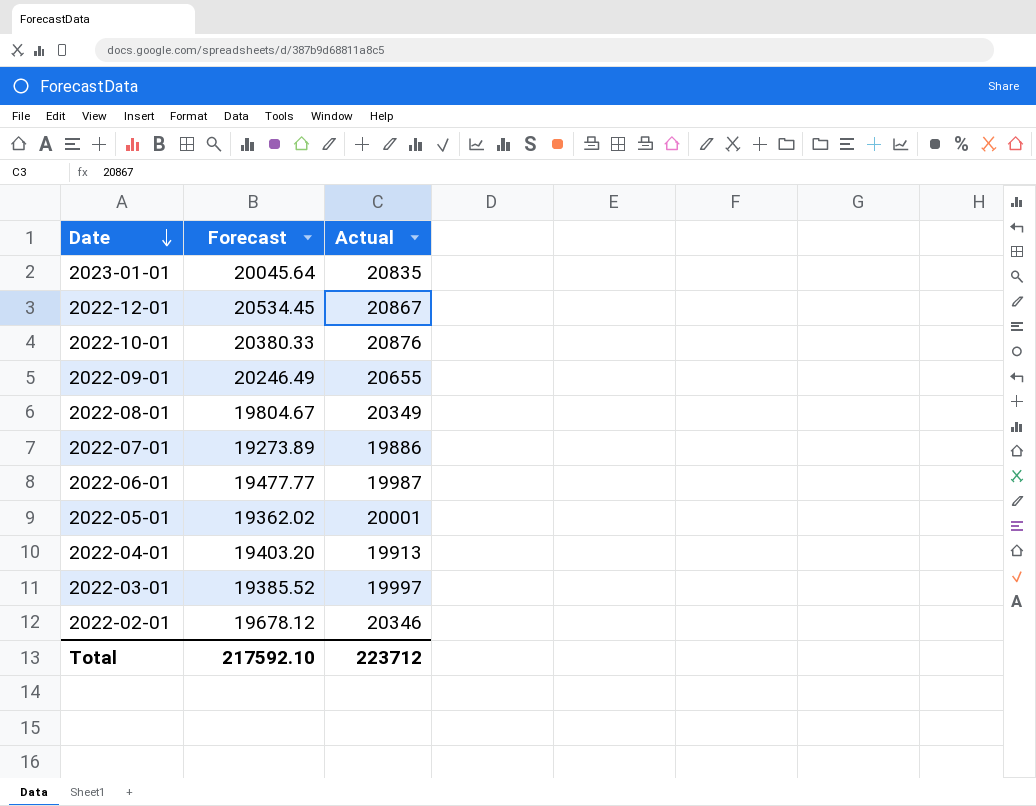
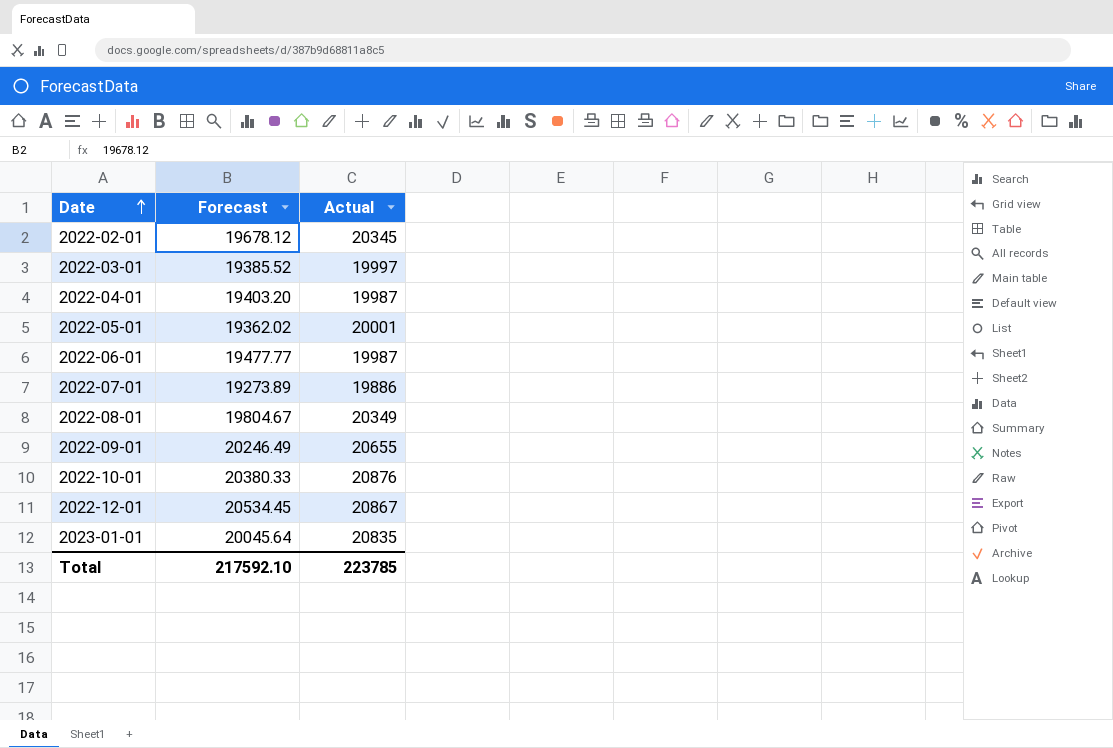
row order: Date descending -> Date ascending
2022-02-01 | Actual: 20346 -> 20345
2022-04-01 | Actual: 19913 -> 19987
Total | Actual: 223712 -> 223785

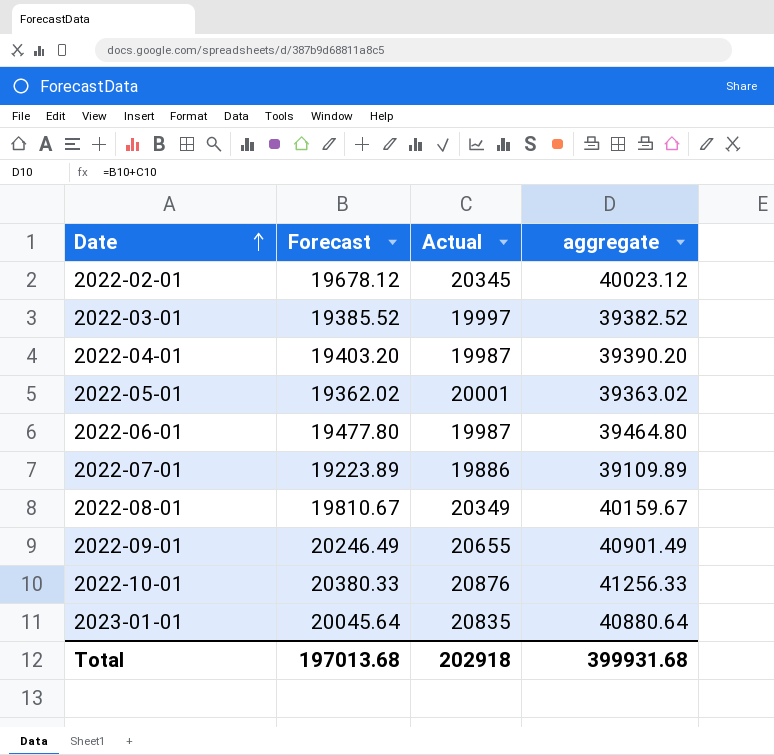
column aggregate | formula: none -> [Forecast] + [Actual]
row 2022-12-01: 20534.45 | 20867 -> none
2022-06-01 | Forecast: 19477.77 -> 19477.80
2022-07-01 | Forecast: 19273.89 -> 19223.89
2022-08-01 | Forecast: 19804.67 -> 19810.67
Total | Forecast: 217592.10 -> 197013.68
Total | Actual: 223785 -> 202918

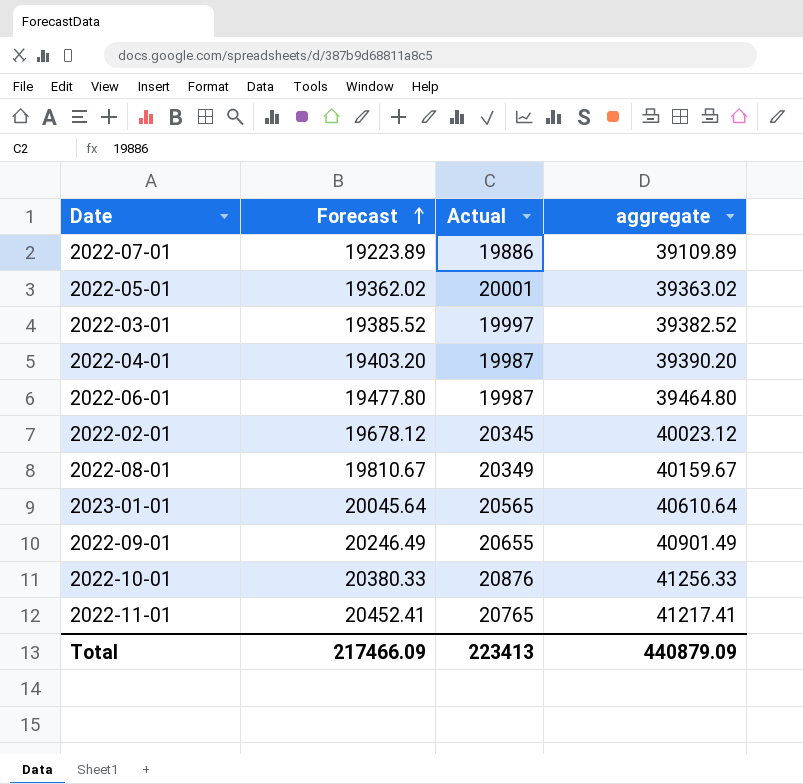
row order: Date ascending -> Forecast ascending
2023-01-01 | Actual: 20835 -> 20565
2023-01-01 | aggregate: 40880.64 -> 40610.64
row 2022-11-01: none -> 20452.41 | 20765 | 41217.41
Total | Forecast: 197013.68 -> 217466.09
Total | Actual: 202918 -> 223413
Total | aggregate: 399931.68 -> 440879.09

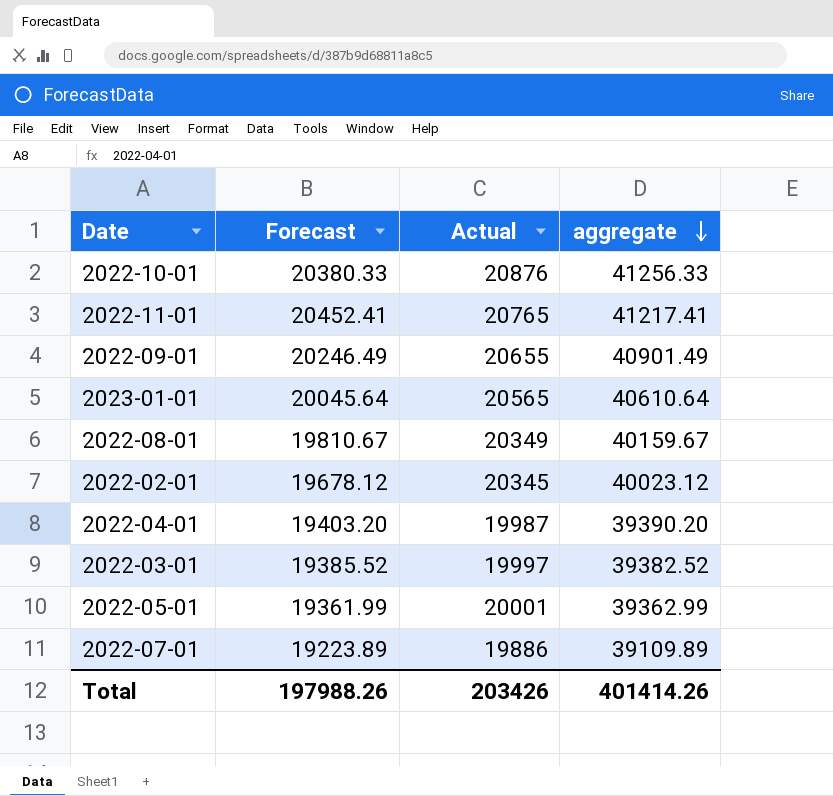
row order: Forecast ascending -> aggregate descending
row 2022-06-01: 19477.80 | 19987 | 39464.80 -> none
2022-05-01 | Forecast: 19362.02 -> 19361.99
2022-05-01 | aggregate: 39363.02 -> 39362.99
Total | Forecast: 217466.09 -> 197988.26
Total | Actual: 223413 -> 203426
Total | aggregate: 440879.09 -> 401414.26

